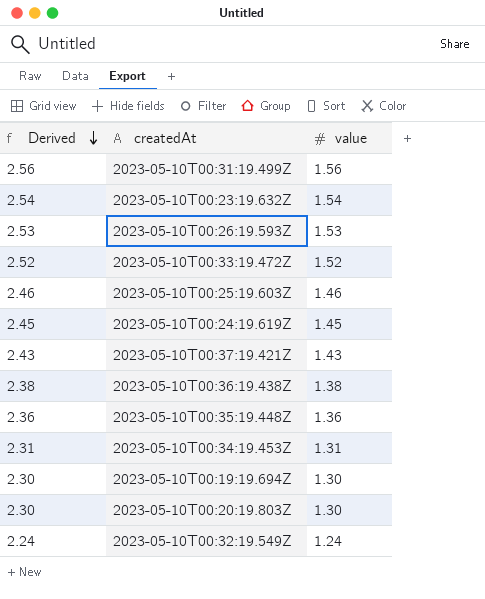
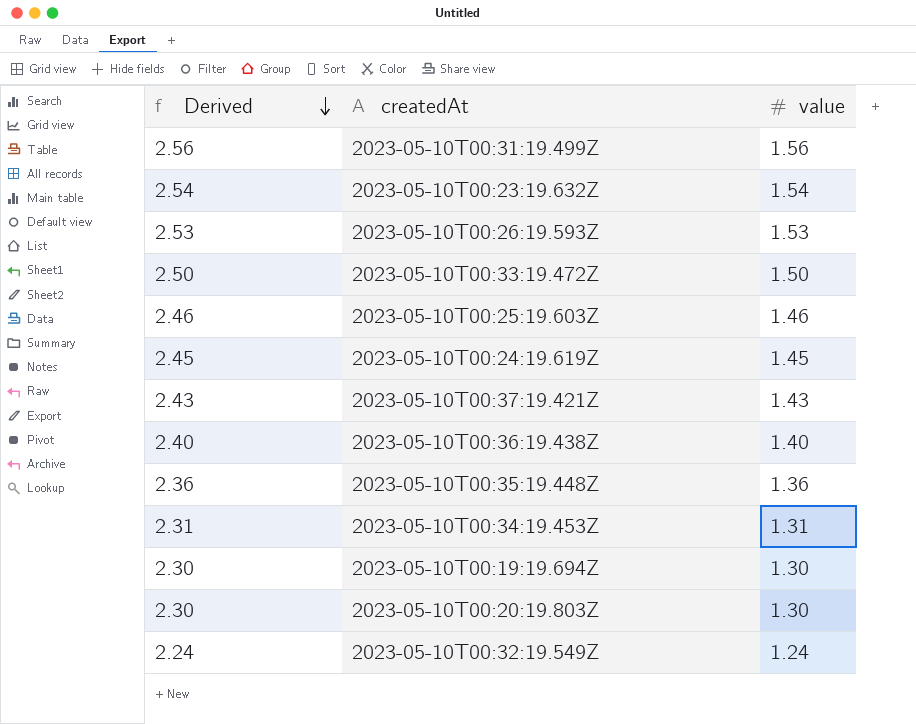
2023-05-10T00:33:19.472Z | Derived: 2.52 -> 2.50
2023-05-10T00:33:19.472Z | value: 1.52 -> 1.50
2023-05-10T00:36:19.438Z | Derived: 2.38 -> 2.40
2023-05-10T00:36:19.438Z | value: 1.38 -> 1.40

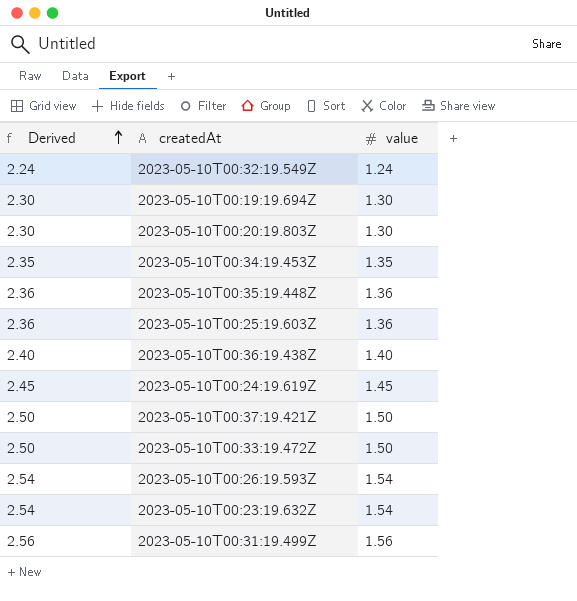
row order: Derived descending -> Derived ascending
2023-05-10T00:34:19.453Z | Derived: 2.31 -> 2.35
2023-05-10T00:34:19.453Z | value: 1.31 -> 1.35
2023-05-10T00:25:19.603Z | Derived: 2.46 -> 2.36
2023-05-10T00:25:19.603Z | value: 1.46 -> 1.36
2023-05-10T00:37:19.421Z | Derived: 2.43 -> 2.50
2023-05-10T00:37:19.421Z | value: 1.43 -> 1.50
2023-05-10T00:26:19.593Z | Derived: 2.53 -> 2.54
2023-05-10T00:26:19.593Z | value: 1.53 -> 1.54

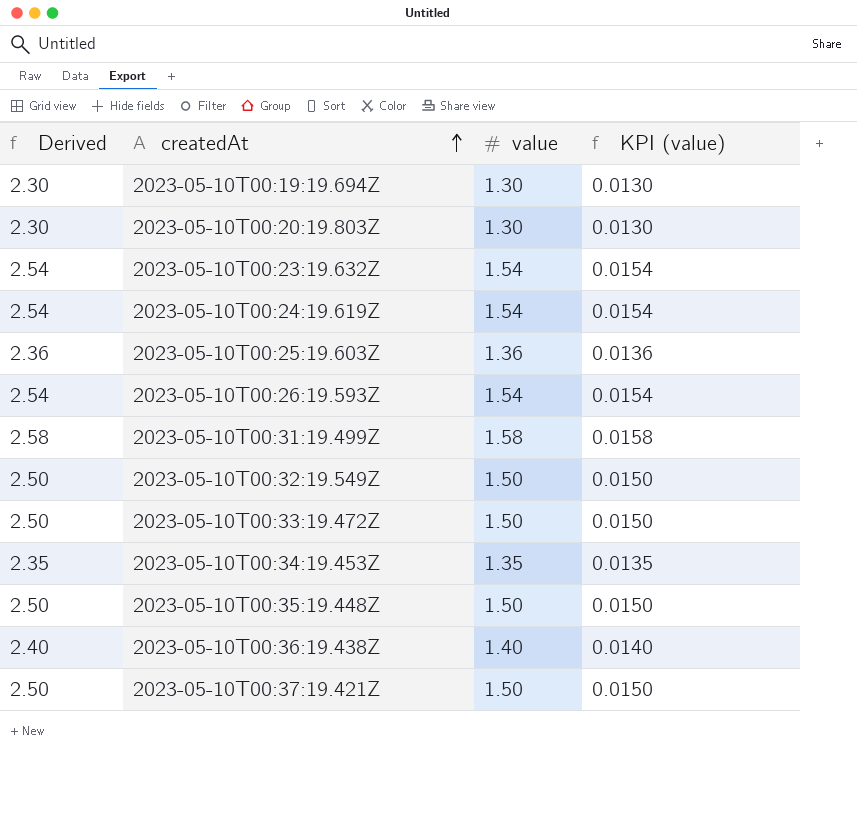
row order: Derived ascending -> createdAt ascending
column KPI (value) | formula: none -> [value] * 0.01
2023-05-10T00:24:19.619Z | Derived: 2.45 -> 2.54
2023-05-10T00:24:19.619Z | value: 1.45 -> 1.54
2023-05-10T00:31:19.499Z | Derived: 2.56 -> 2.58
2023-05-10T00:31:19.499Z | value: 1.56 -> 1.58
2023-05-10T00:32:19.549Z | Derived: 2.24 -> 2.50
2023-05-10T00:32:19.549Z | value: 1.24 -> 1.50
2023-05-10T00:35:19.448Z | Derived: 2.36 -> 2.50
2023-05-10T00:35:19.448Z | value: 1.36 -> 1.50

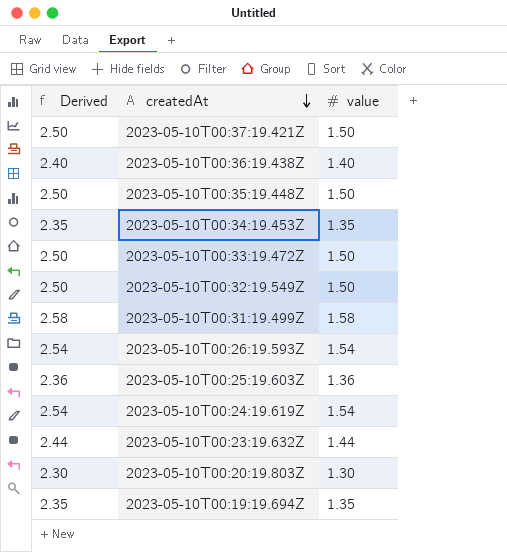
row order: createdAt ascending -> createdAt descending
column KPI (value) | formula: [value] * 0.01 -> none
2023-05-10T00:23:19.632Z | Derived: 2.54 -> 2.44
2023-05-10T00:23:19.632Z | value: 1.54 -> 1.44
2023-05-10T00:19:19.694Z | Derived: 2.30 -> 2.35
2023-05-10T00:19:19.694Z | value: 1.30 -> 1.35

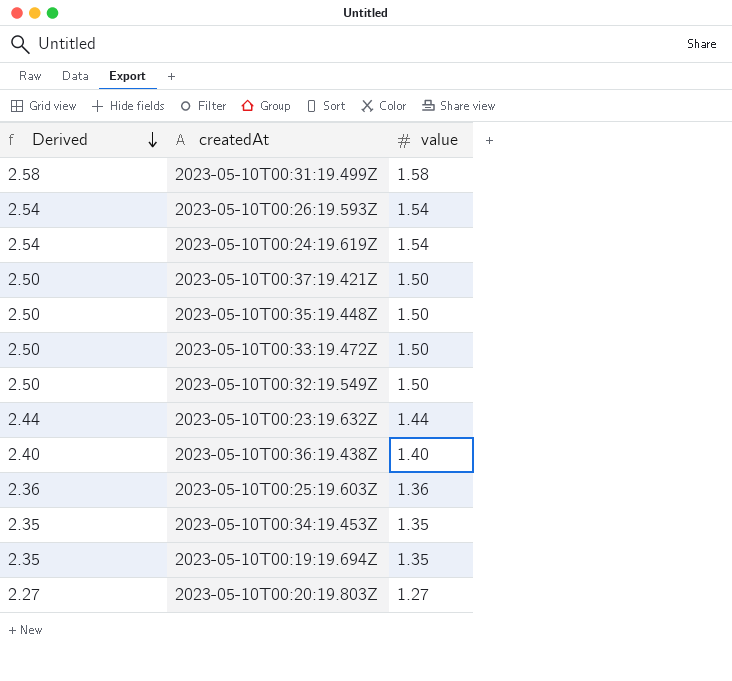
row order: createdAt descending -> Derived descending
2023-05-10T00:20:19.803Z | Derived: 2.30 -> 2.27
2023-05-10T00:20:19.803Z | value: 1.30 -> 1.27

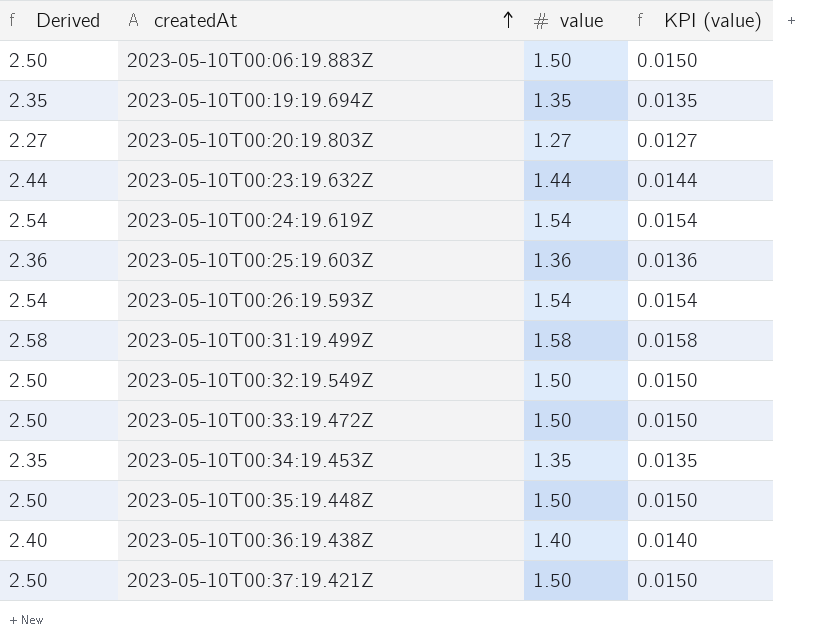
row order: Derived descending -> createdAt ascending
column KPI (value) | formula: none -> [value] * 0.01
row 2023-05-10T00:06:19.883Z: none -> 2.50 | 1.50 | 0.0150

